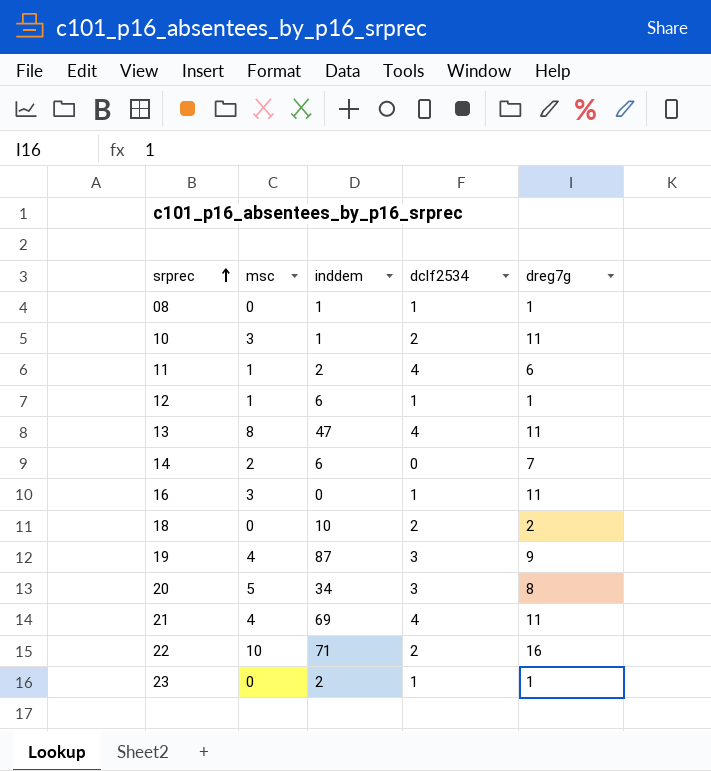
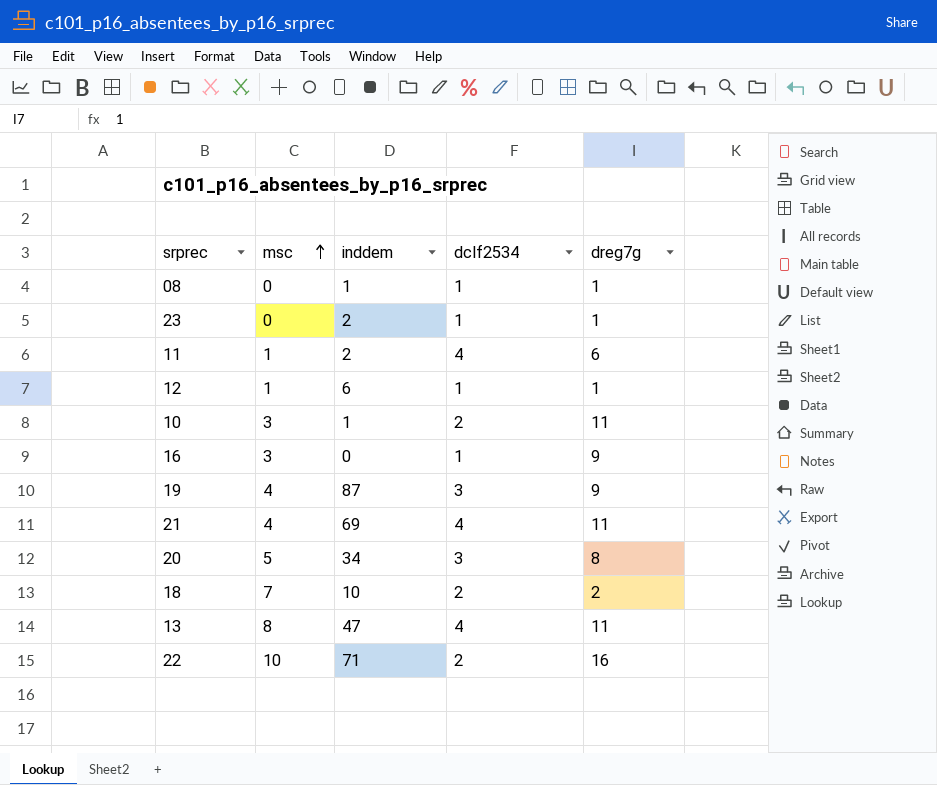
row order: srprec ascending -> msc ascending
row 14: 2 | 6 | 0 | 7 -> none
16 | dreg7g: 11 -> 9
18 | msc: 0 -> 7

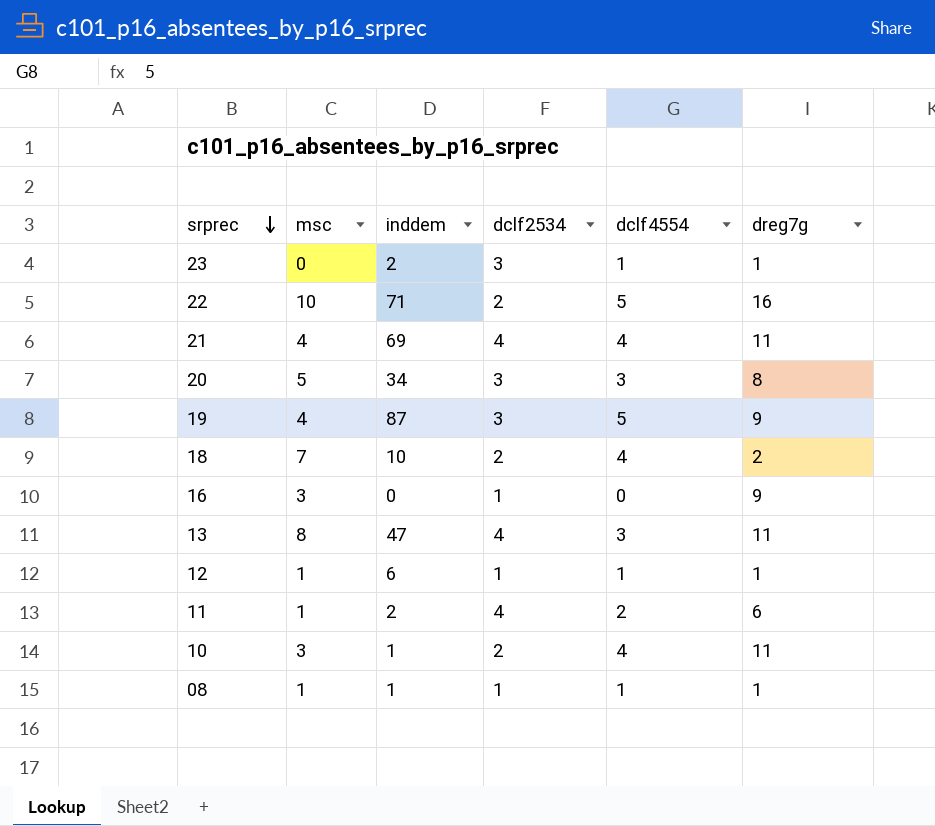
row order: msc ascending -> srprec descending
column dclf4554 | position: none -> 5
23 | dclf2534: 1 -> 3
08 | msc: 0 -> 1

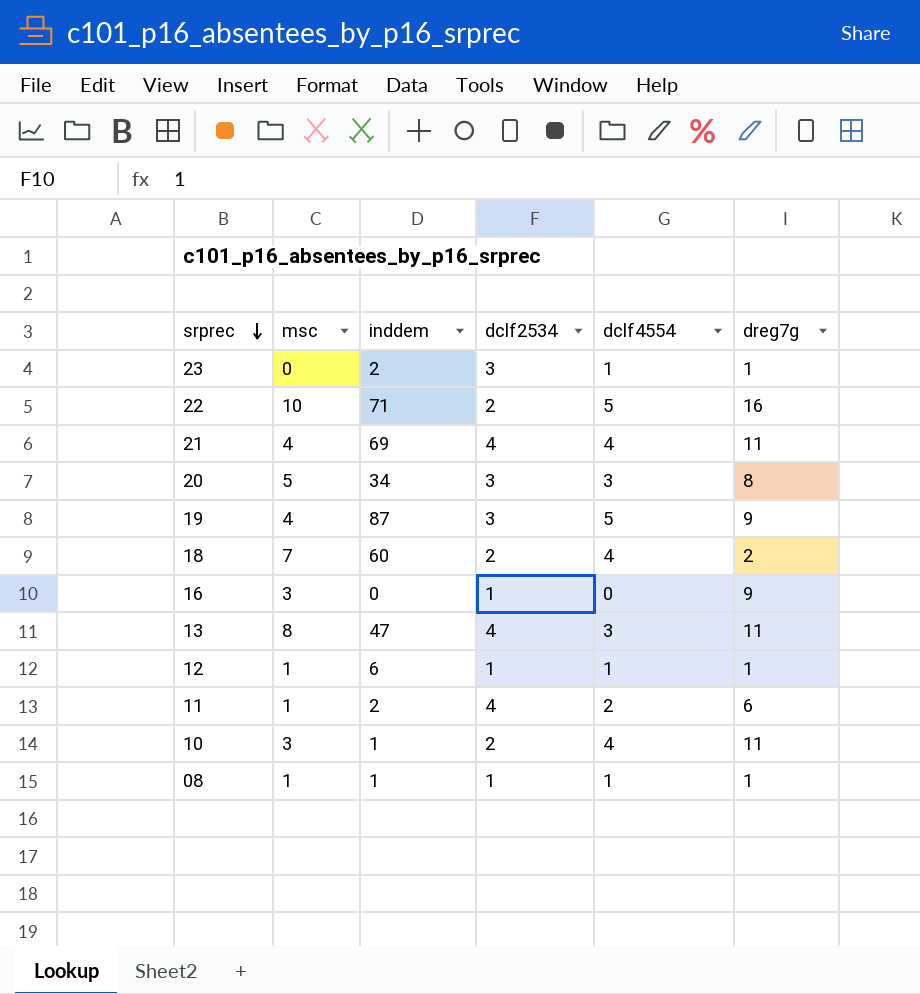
18 | inddem: 10 -> 60

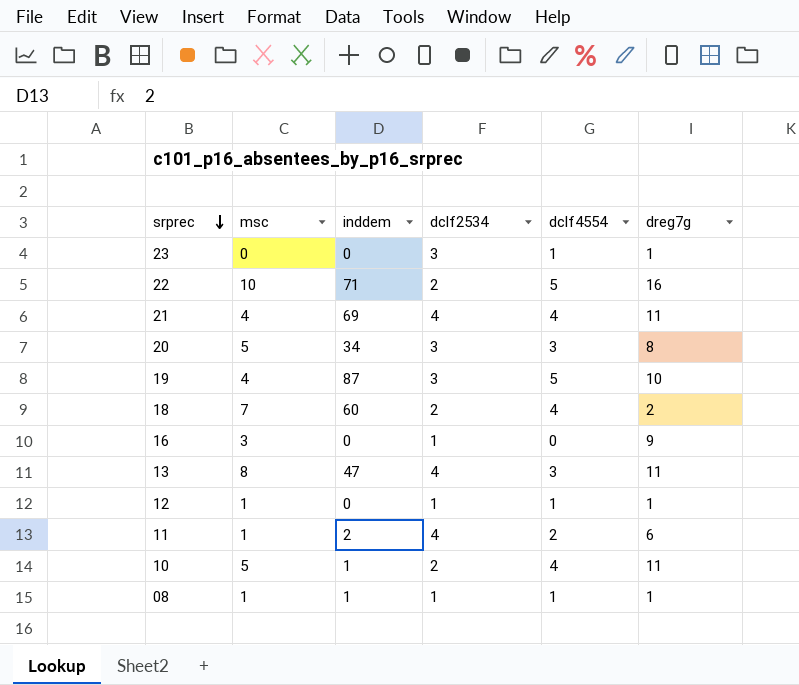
23 | inddem: 2 -> 0
19 | dreg7g: 9 -> 10
12 | inddem: 6 -> 0
10 | msc: 3 -> 5

